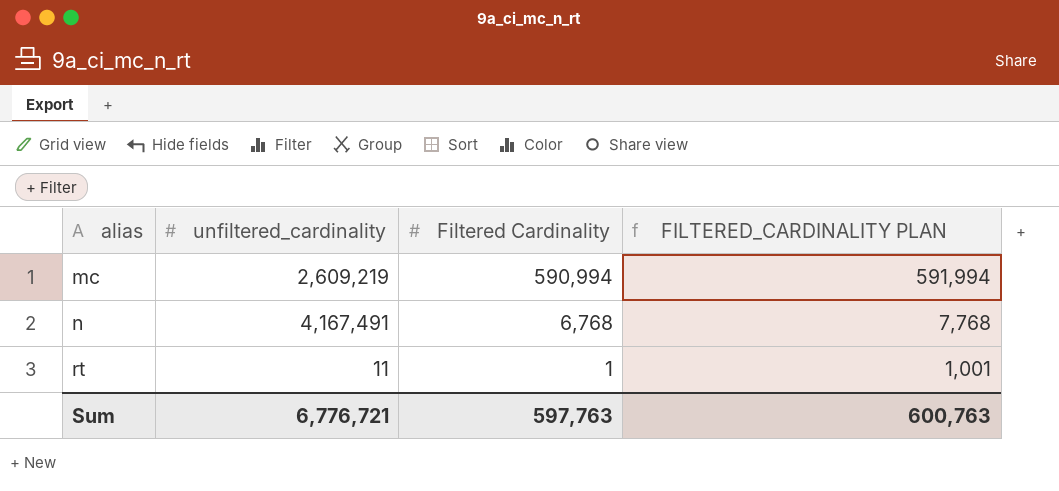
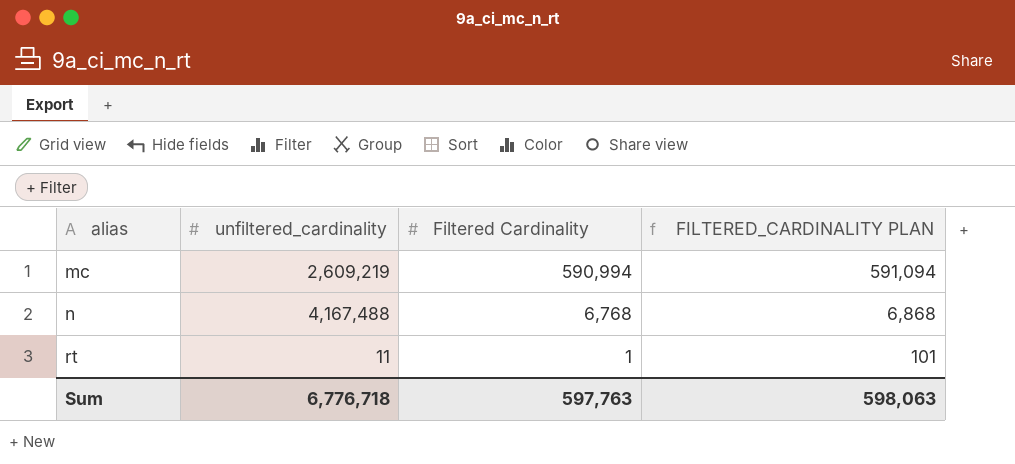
column FILTERED_CARDINALITY PLAN | formula: [Filtered Cardinality] + 1000 -> [Filtered Cardinality] + 100
n | unfiltered_cardinality: 4,167,491 -> 4,167,488
Sum | unfiltered_cardinality: 6,776,721 -> 6,776,718
Sum | FILTERED_CARDINALITY PLAN: 600,763 -> 598,063

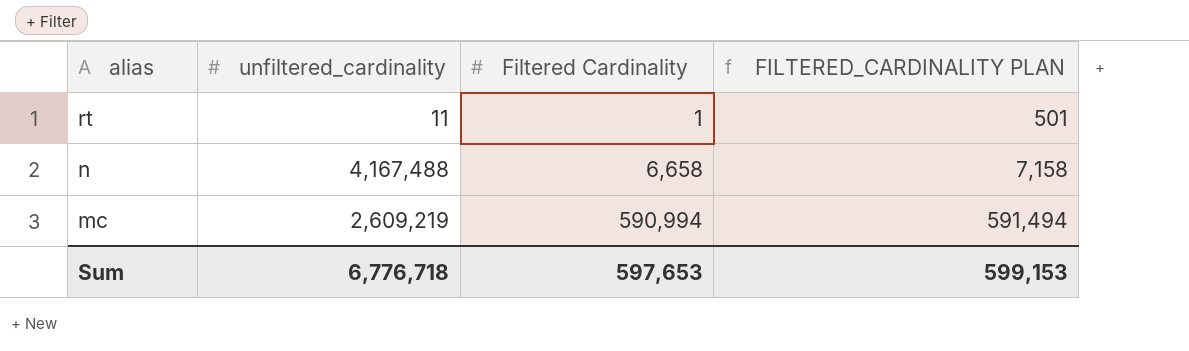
row order: alias ascending -> alias descending
column FILTERED_CARDINALITY PLAN | formula: [Filtered Cardinality] + 100 -> [Filtered Cardinality] + 500
n | Filtered Cardinality: 6,768 -> 6,658
Sum | Filtered Cardinality: 597,763 -> 597,653
Sum | FILTERED_CARDINALITY PLAN: 598,063 -> 599,153

